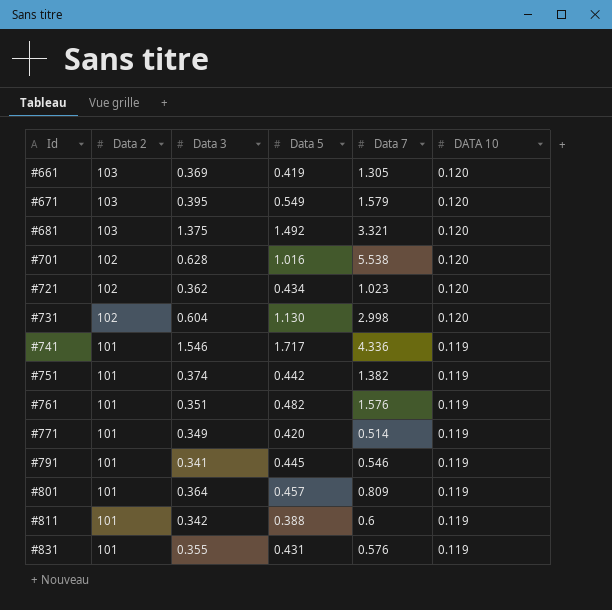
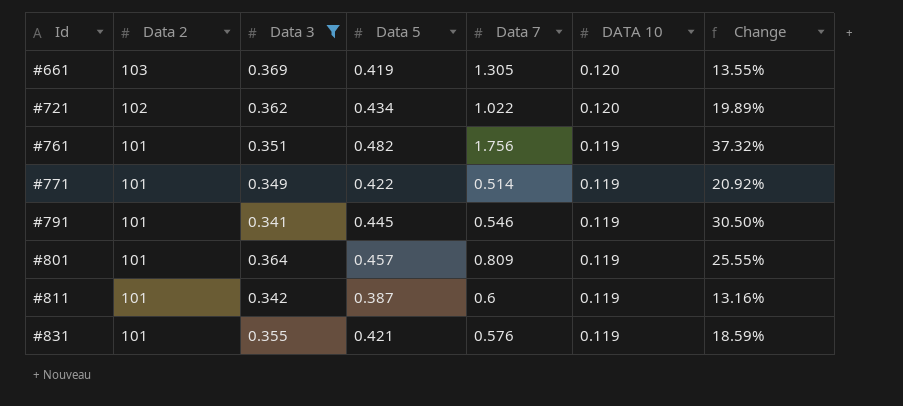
filter: none -> Data 3 <= 0.369
column Change | formula: none -> ([Data 5] - [Data 3]) / [Data 3]
#721 | Data 7: 1.023 -> 1.022
#761 | Data 7: 1.576 -> 1.756
#771 | Data 5: 0.420 -> 0.422
#811 | Data 5: 0.388 -> 0.387
#831 | Data 5: 0.431 -> 0.421

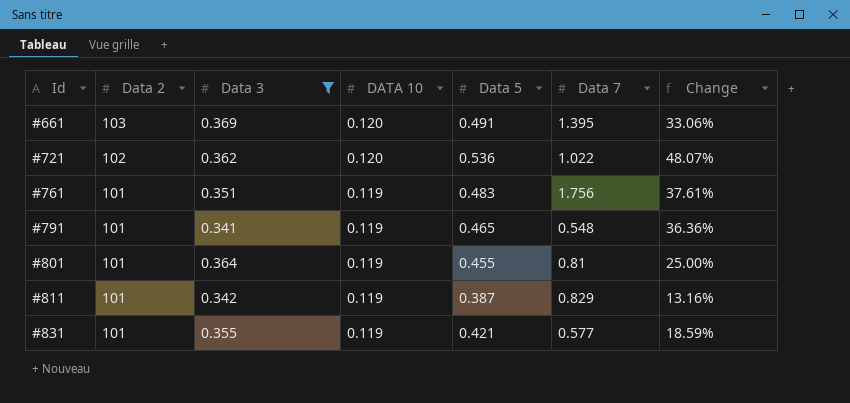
column DATA 10 | position: 6 -> 4
row #771: 101 | 0.349 | 0.422 | 0.514 | 0.119 | 20.92% -> none
#661 | Data 5: 0.419 -> 0.491
#661 | Data 7: 1.305 -> 1.395
#661 | Change: 13.55% -> 33.06%
#721 | Data 5: 0.434 -> 0.536
#721 | Change: 19.89% -> 48.07%
#761 | Data 5: 0.482 -> 0.483
#761 | Change: 37.32% -> 37.61%
#791 | Data 5: 0.445 -> 0.465
#791 | Data 7: 0.546 -> 0.548
#791 | Change: 30.50% -> 36.36%
#801 | Data 5: 0.457 -> 0.455
#801 | Data 7: 0.809 -> 0.81
#801 | Change: 25.55% -> 25.00%
#811 | Data 7: 0.6 -> 0.829
#831 | Data 7: 0.576 -> 0.577

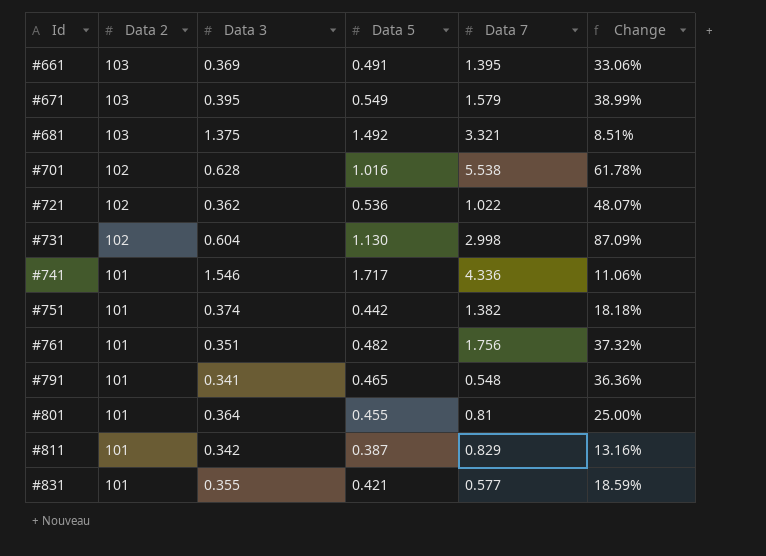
filter: Data 3 <= 0.369 -> none
column DATA 10 | position: 4 -> none
#761 | Data 5: 0.483 -> 0.482
#761 | Change: 37.61% -> 37.32%

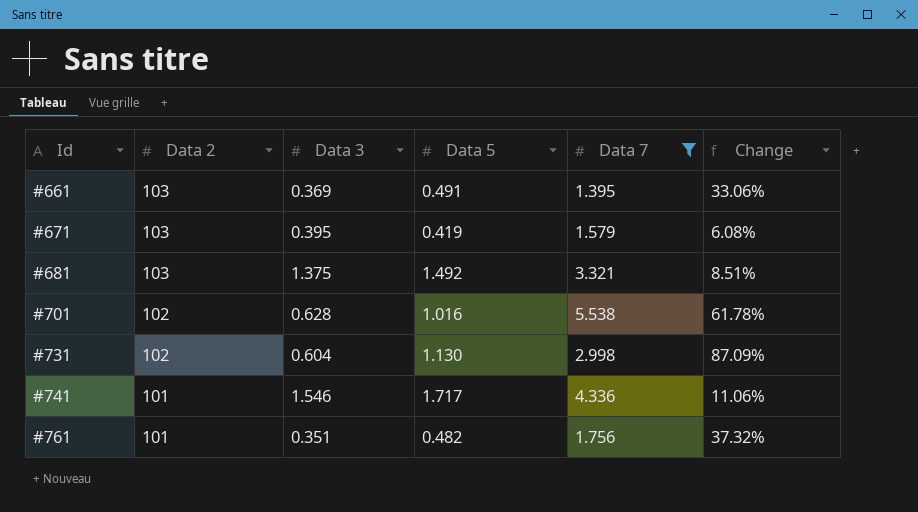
filter: none -> Data 7 >= 1.395
#671 | Data 5: 0.549 -> 0.419
#671 | Change: 38.99% -> 6.08%

